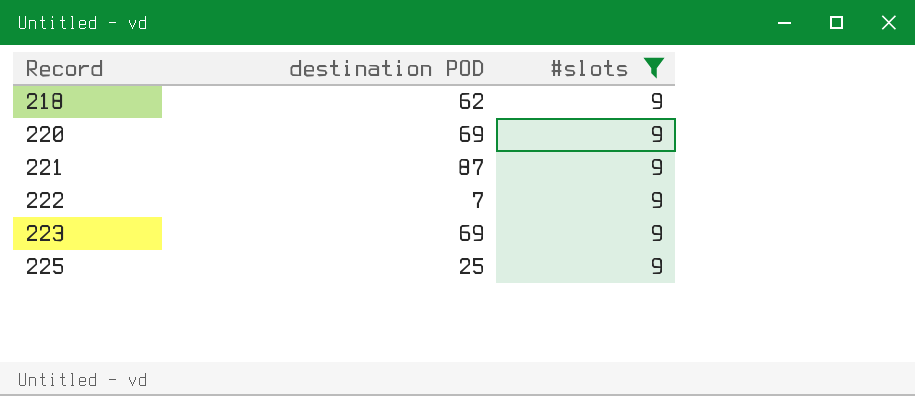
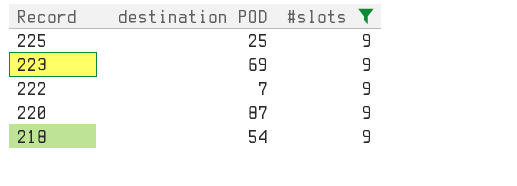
row order: Record ascending -> Record descending
row 221: 87 | 9 -> none
220 | destination POD: 69 -> 87
218 | destination POD: 62 -> 54

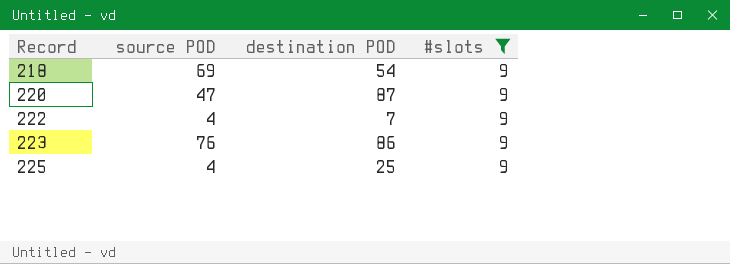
row order: Record descending -> Record ascending
column source POD | position: none -> 2
223 | destination POD: 69 -> 86

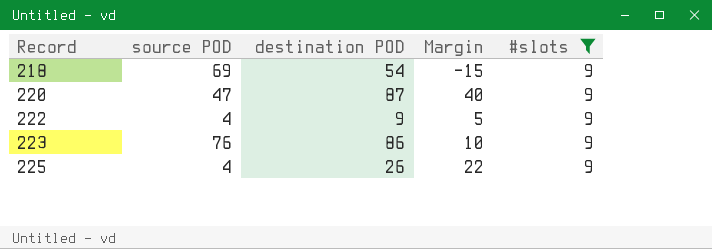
column Margin | formula: none -> [destination POD] - [source POD]
222 | destination POD: 7 -> 9
225 | destination POD: 25 -> 26

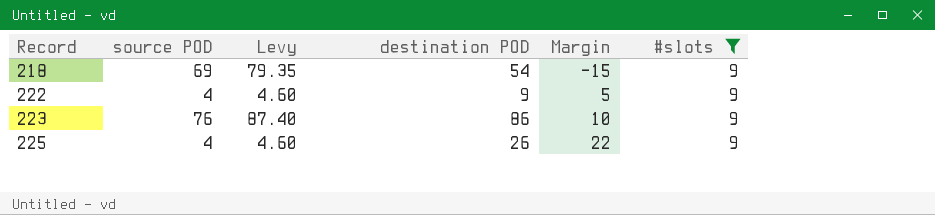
column Levy | formula: none -> [source POD] * 1.15
row 220: 47 | 87 | 40 | 9 -> none

